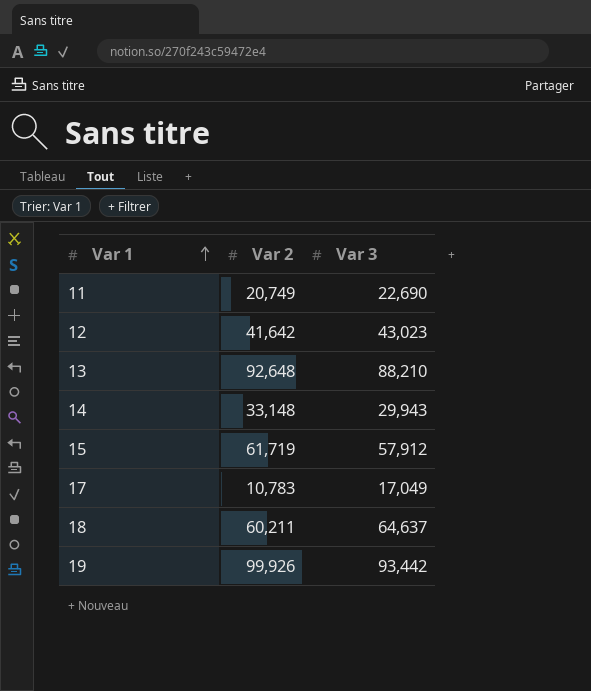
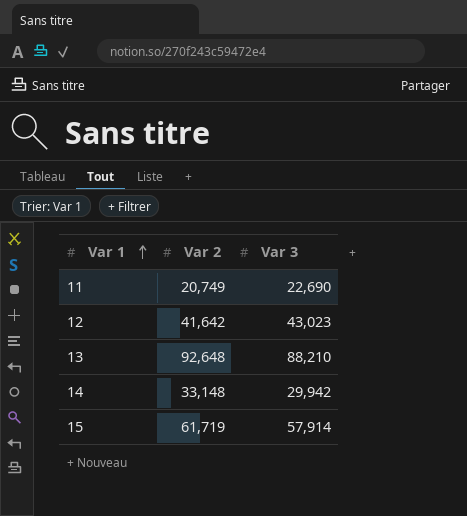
row 17: 10,783 | 17,049 -> none
row 18: 60,211 | 64,637 -> none
row 19: 99,926 | 93,442 -> none
14 | Var 3: 29,943 -> 29,942
15 | Var 3: 57,912 -> 57,914

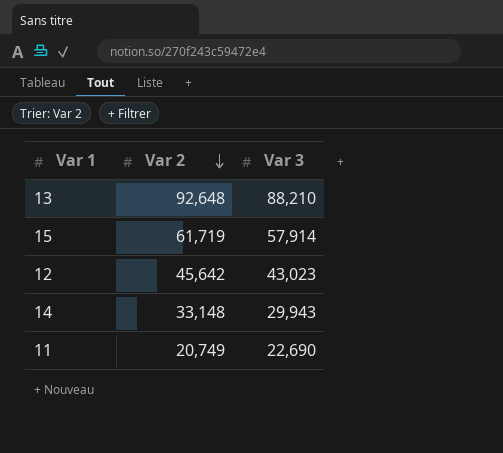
row order: Var 1 ascending -> Var 2 descending
12 | Var 2: 41,642 -> 45,642
14 | Var 3: 29,942 -> 29,943

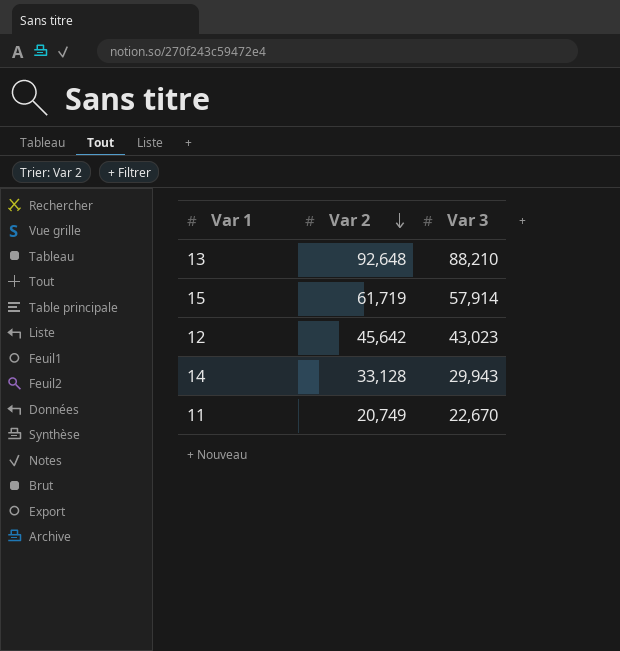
14 | Var 2: 33,148 -> 33,128
11 | Var 3: 22,690 -> 22,670

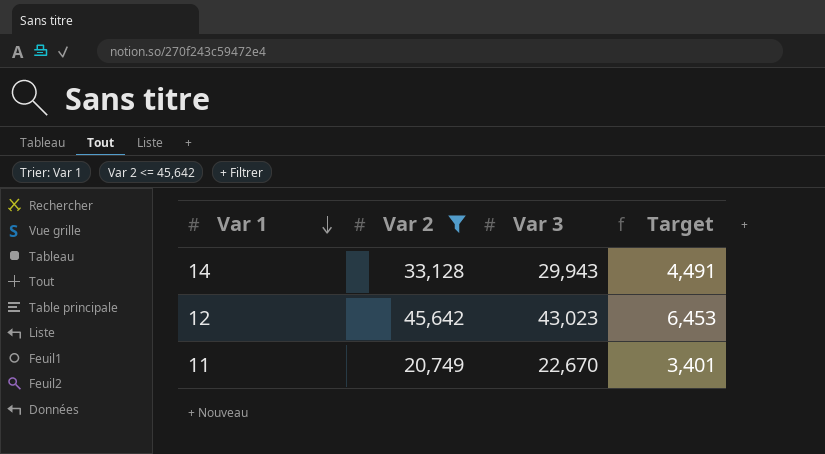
filter: none -> Var 2 <= 45,642
row order: Var 2 descending -> Var 1 descending
column Target | formula: none -> [Var 3] * 0.15

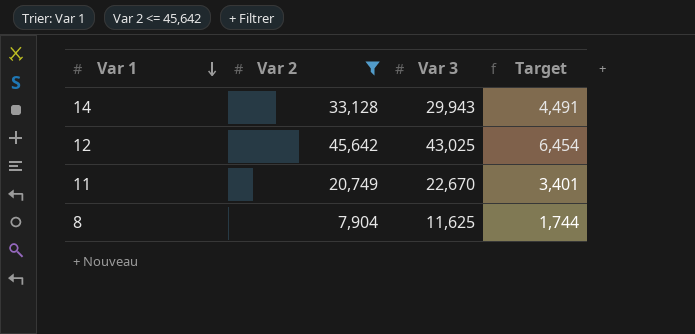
12 | Var 3: 43,023 -> 43,025
12 | Target: 6,453 -> 6,454
row 8: none -> 7,904 | 11,625 | 1,744

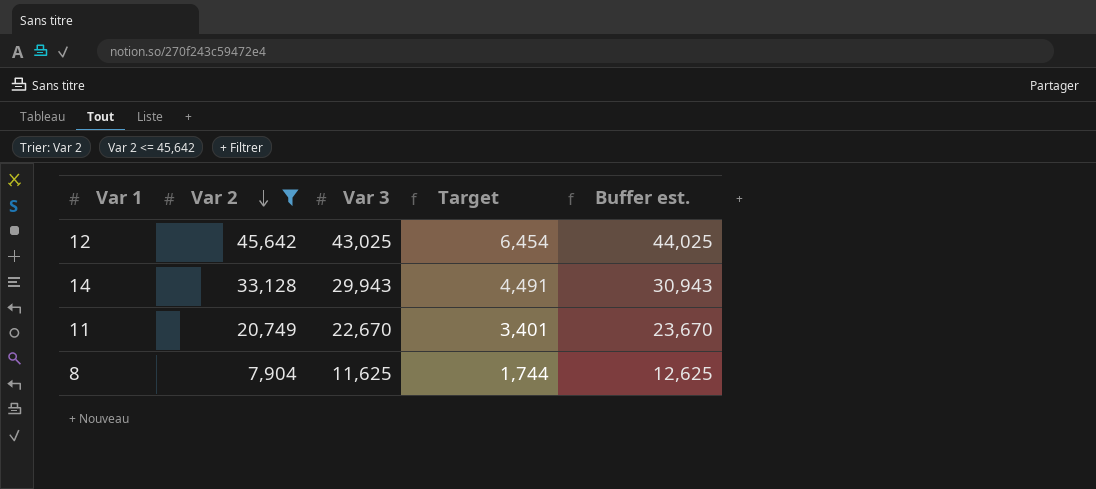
row order: Var 1 descending -> Var 2 descending
column Buffer est. | formula: none -> [Var 3] + 1000

